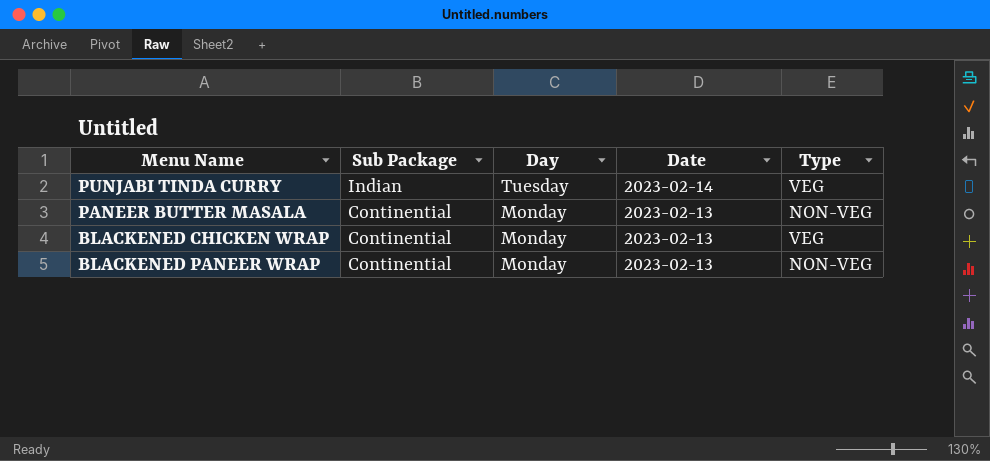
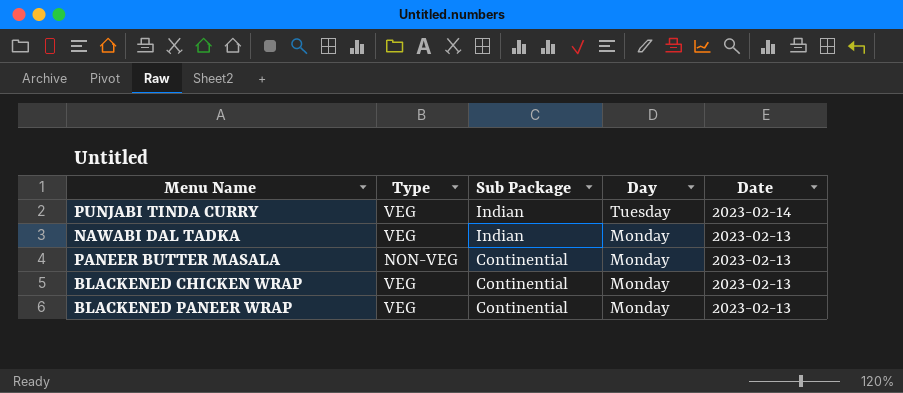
column Type | position: 5 -> 2
row NAWABI DAL TADKA: none -> VEG | Indian | Monday | 2023-02-13
BLACKENED PANEER WRAP | Type: NON-VEG -> VEG

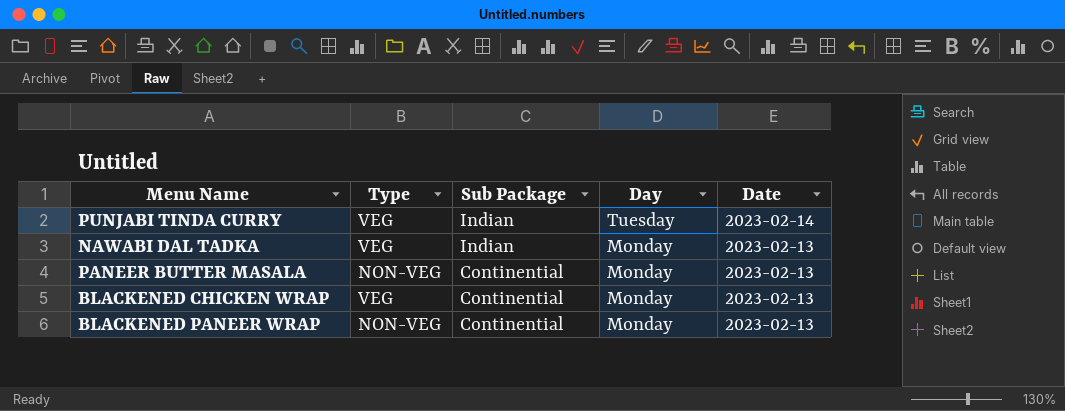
BLACKENED PANEER WRAP | Type: VEG -> NON-VEG

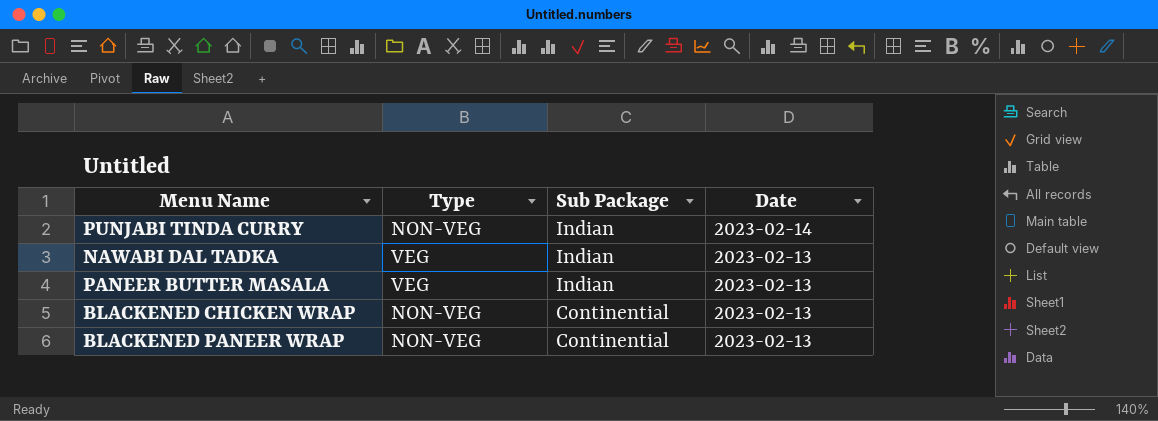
column Day | position: 4 -> none
PUNJABI TINDA CURRY | Type: VEG -> NON-VEG
PANEER BUTTER MASALA | Type: NON-VEG -> VEG
PANEER BUTTER MASALA | Sub Package: Continential -> Indian
BLACKENED CHICKEN WRAP | Type: VEG -> NON-VEG

